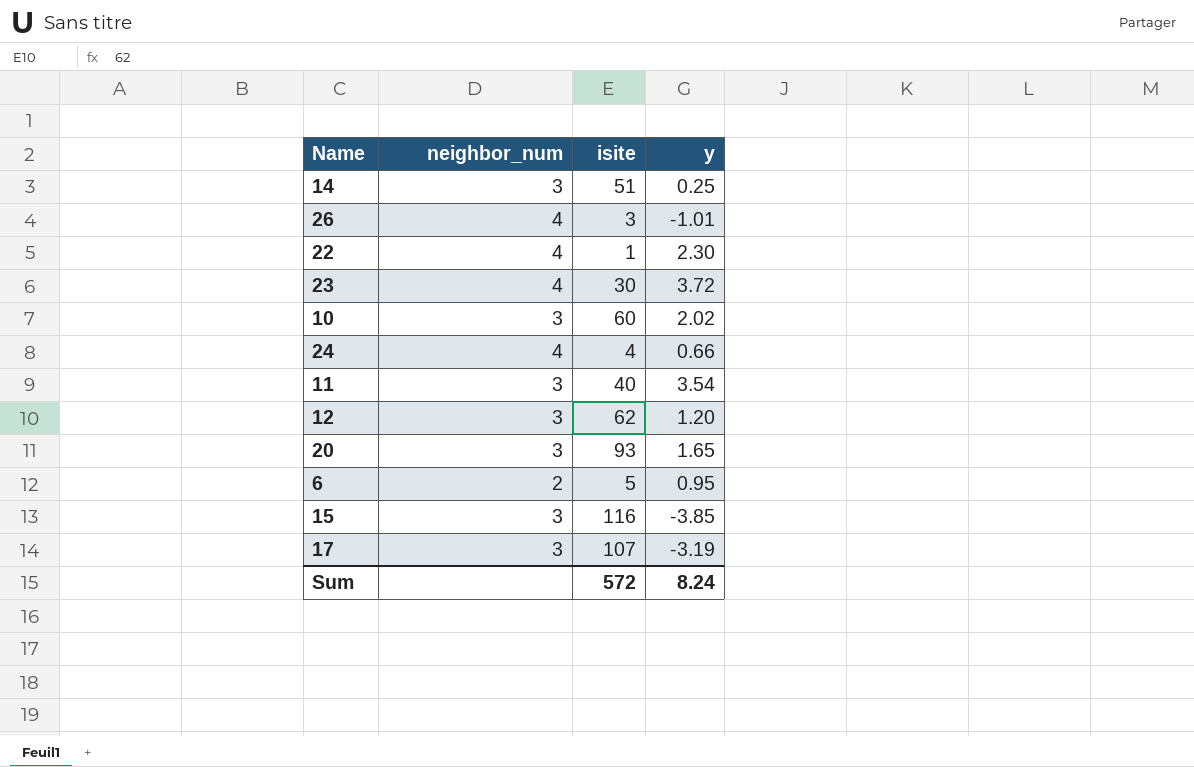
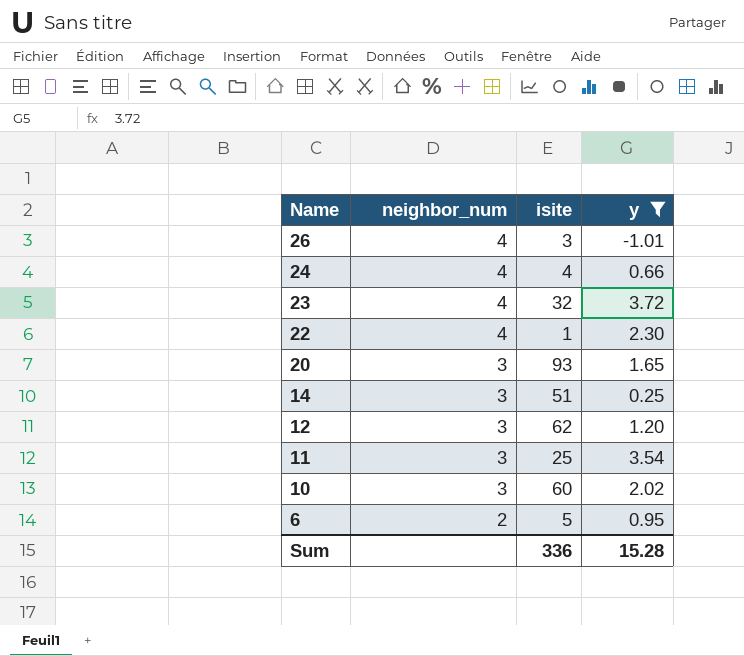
filter: none -> y >= -1.01
row order: none -> Name descending
23 | isite: 30 -> 32
11 | isite: 40 -> 25
Sum | isite: 572 -> 336
Sum | y: 8.24 -> 15.28

